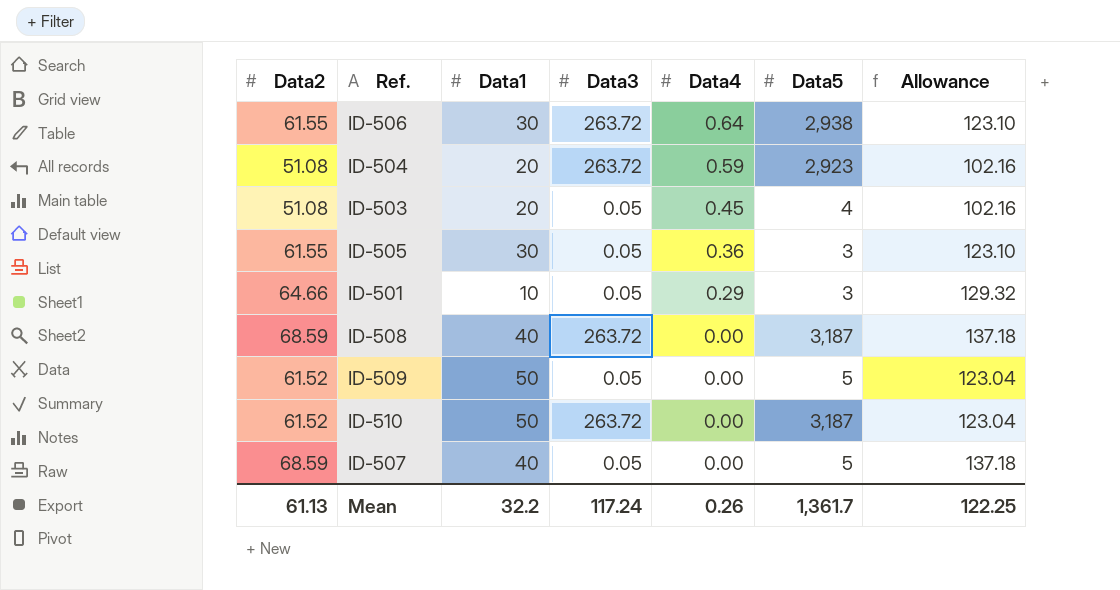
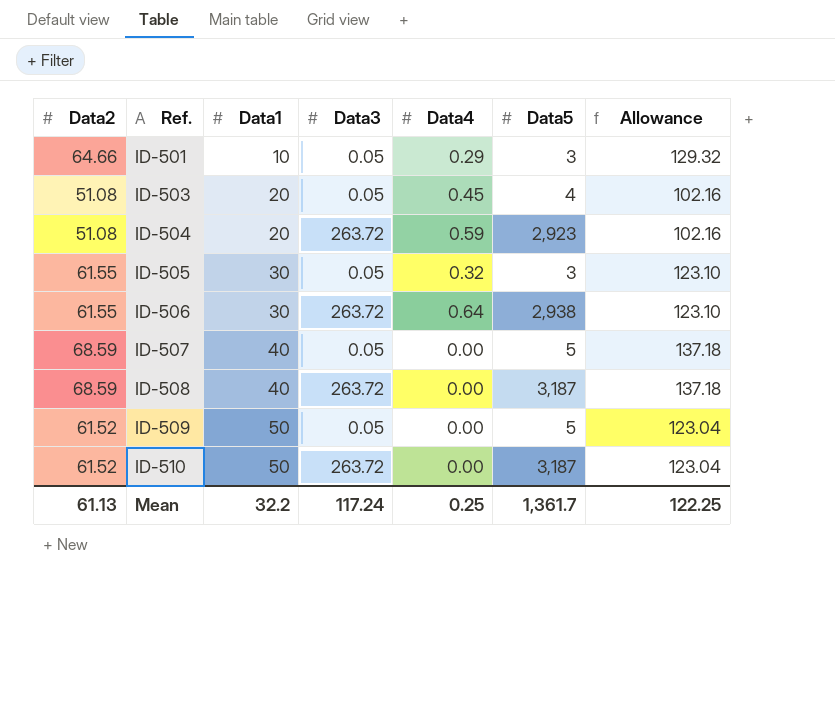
row order: Data4 descending -> Ref. ascending
ID-505 | Data4: 0.36 -> 0.32
Mean | Data4: 0.26 -> 0.25

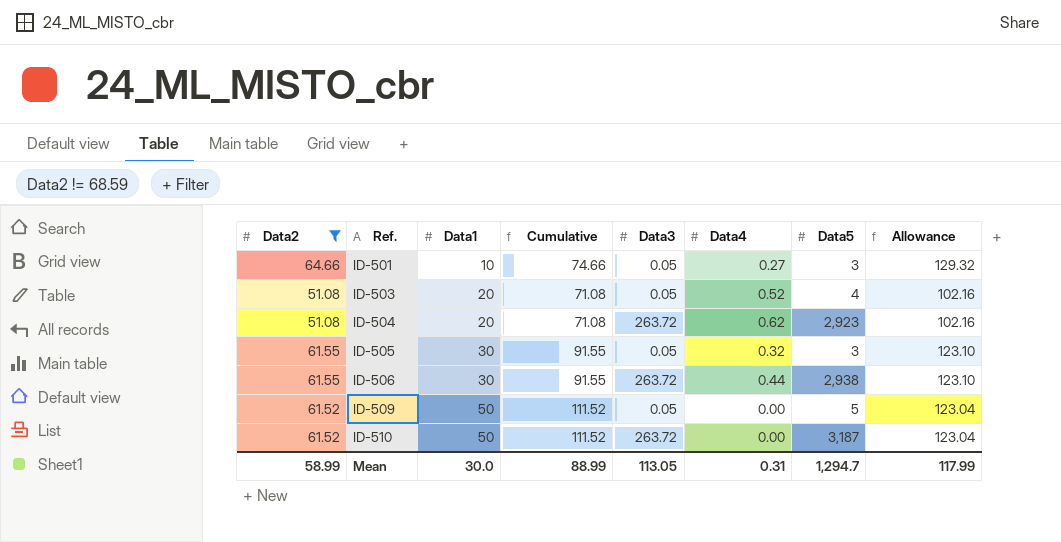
filter: none -> Data2 != 68.59
column Cumulative | formula: none -> [Data2] + [Data1]
ID-501 | Data4: 0.29 -> 0.27
ID-503 | Data4: 0.45 -> 0.52
ID-504 | Data4: 0.59 -> 0.62
ID-506 | Data4: 0.64 -> 0.44
Mean | Data2: 61.13 -> 58.99
Mean | Data1: 32.2 -> 30.0
Mean | Data3: 117.24 -> 113.05
Mean | Data4: 0.25 -> 0.31
Mean | Data5: 1,361.7 -> 1,294.7
Mean | Allowance: 122.25 -> 117.99

